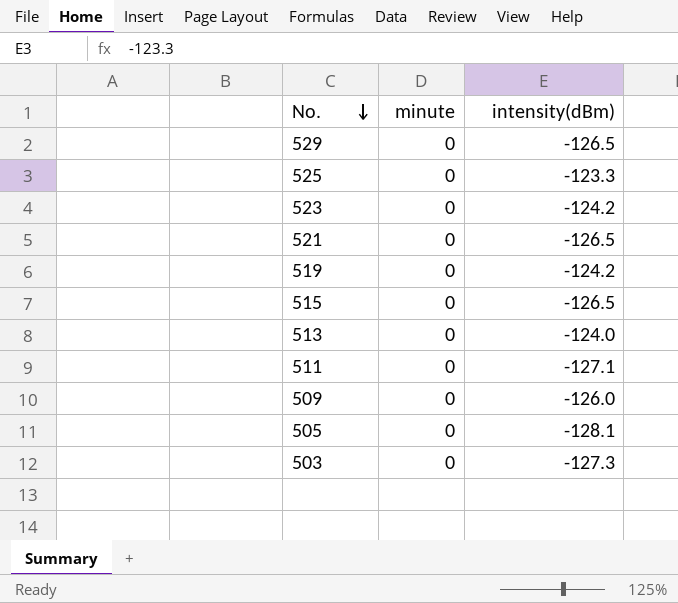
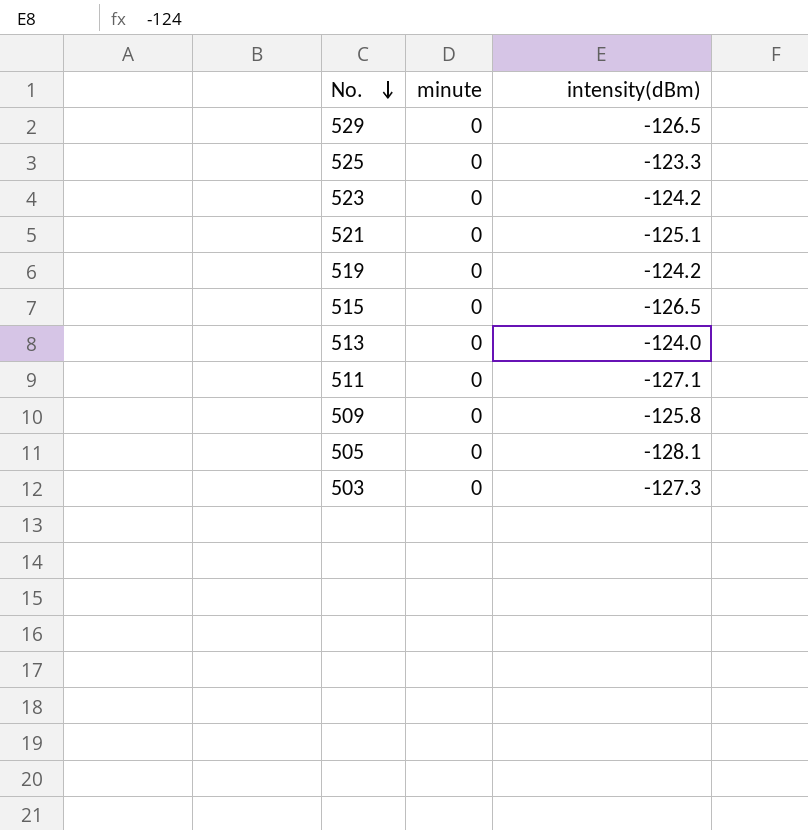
521 | intensity(dBm): -126.5 -> -125.1
509 | intensity(dBm): -126.0 -> -125.8

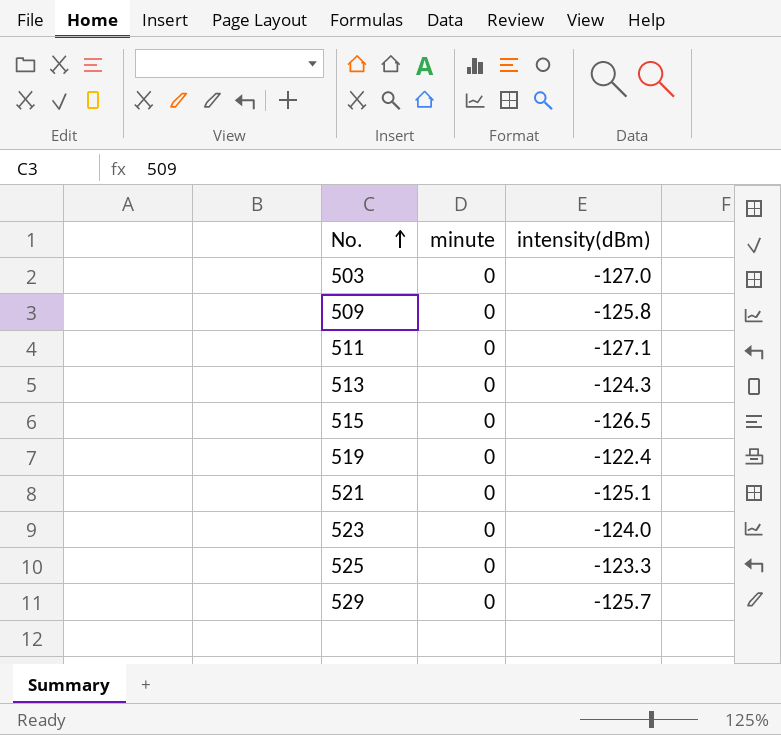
row order: No. descending -> No. ascending
row 505: 0 | -128.1 -> none
503 | intensity(dBm): -127.3 -> -127.0
513 | intensity(dBm): -124.0 -> -124.3
519 | intensity(dBm): -124.2 -> -122.4
523 | intensity(dBm): -124.2 -> -124.0
529 | intensity(dBm): -126.5 -> -125.7

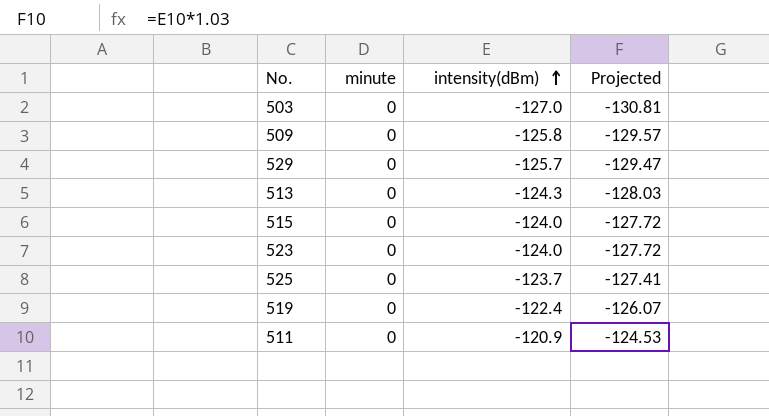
row order: No. ascending -> intensity(dBm) ascending
column Projected | formula: none -> [intensity(dBm)] * 1.03
row 521: 0 | -125.1 -> none
515 | intensity(dBm): -126.5 -> -124.0
525 | intensity(dBm): -123.3 -> -123.7
511 | intensity(dBm): -127.1 -> -120.9

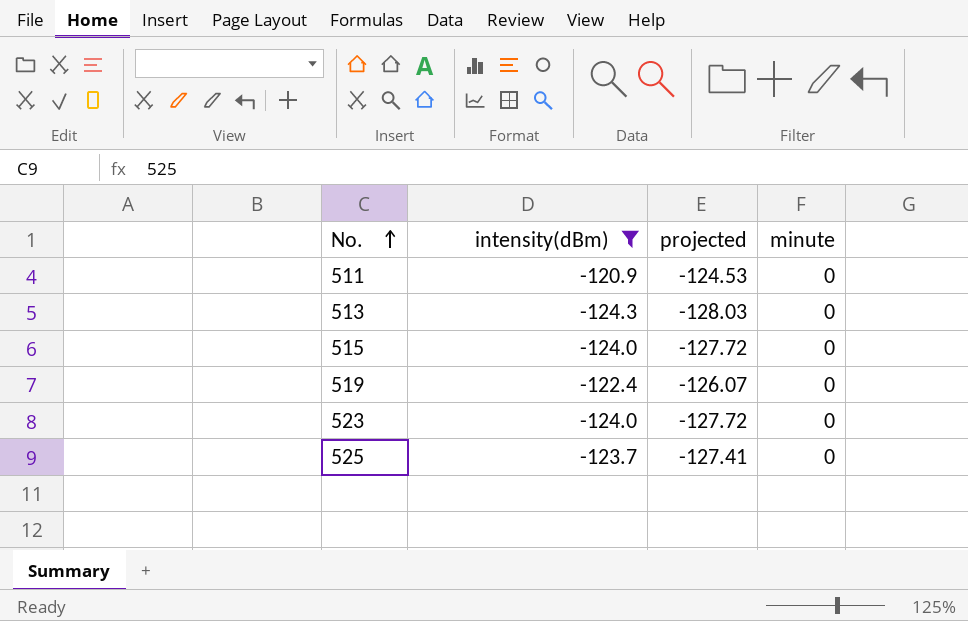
filter: none -> intensity(dBm) >= -124.3
row order: intensity(dBm) ascending -> No. ascending
column name: Projected -> projected
column minute | position: 2 -> 4

